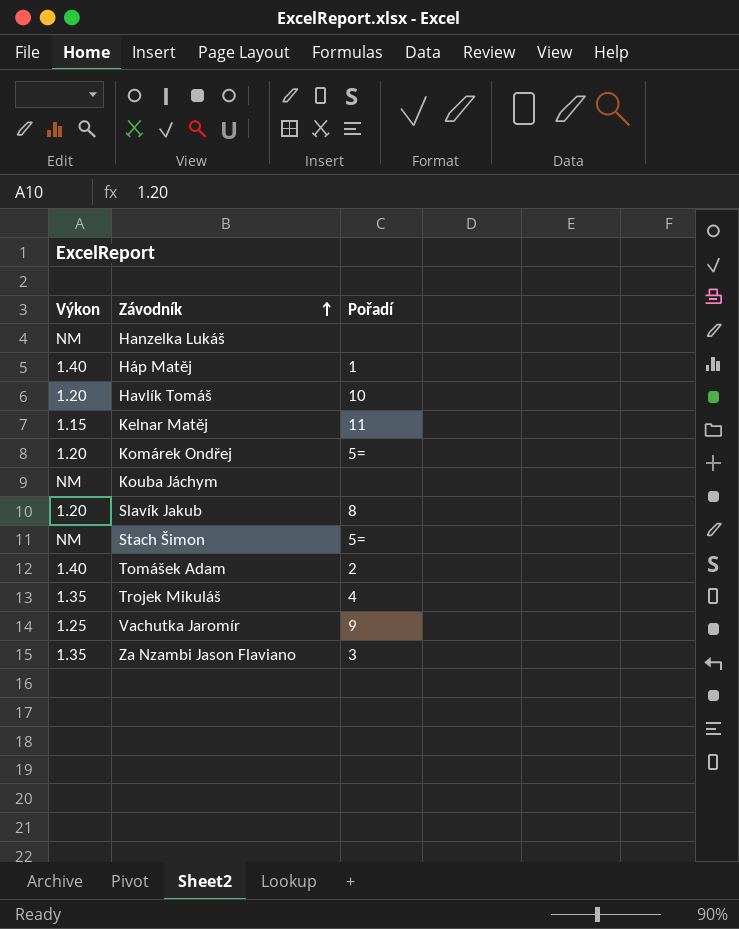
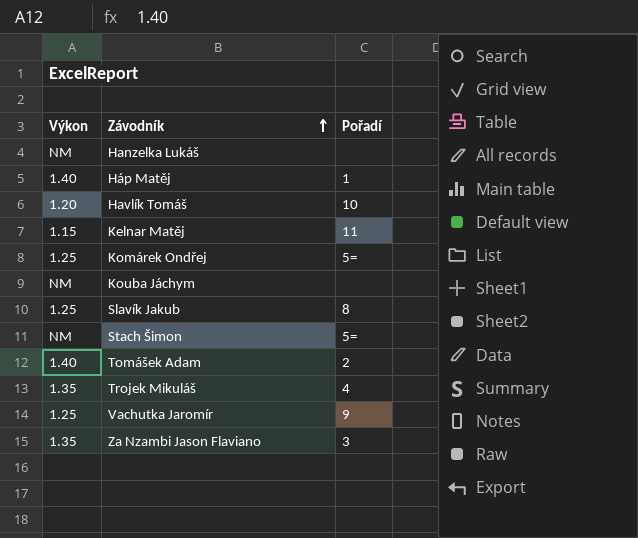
Komárek Ondřej | Výkon: 1.20 -> 1.25
Slavík Jakub | Výkon: 1.20 -> 1.25

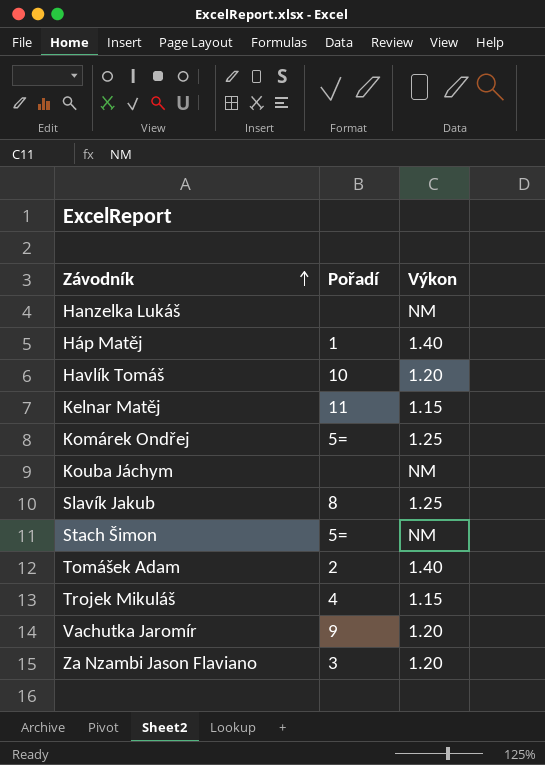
column Výkon | position: 1 -> 3
Trojek Mikuláš | Výkon: 1.35 -> 1.15
Vachutka Jaromír | Výkon: 1.25 -> 1.20
Za Nzambi Jason Flaviano | Výkon: 1.35 -> 1.20

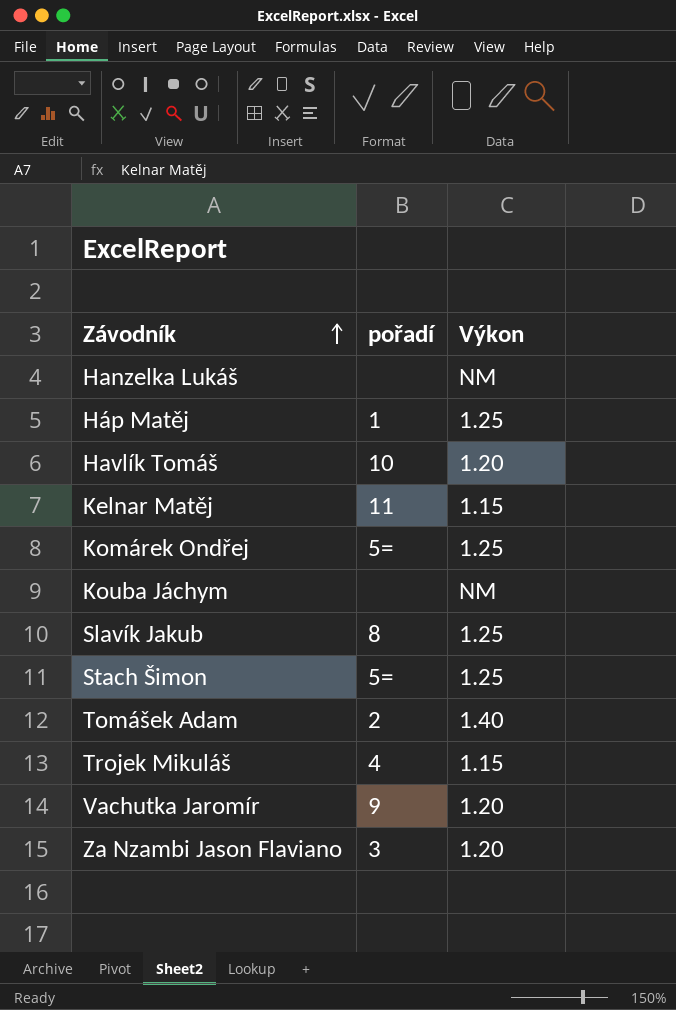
column name: Pořadí -> pořadí
Háp Matěj | Výkon: 1.40 -> 1.25
Stach Šimon | Výkon: NM -> 1.25

